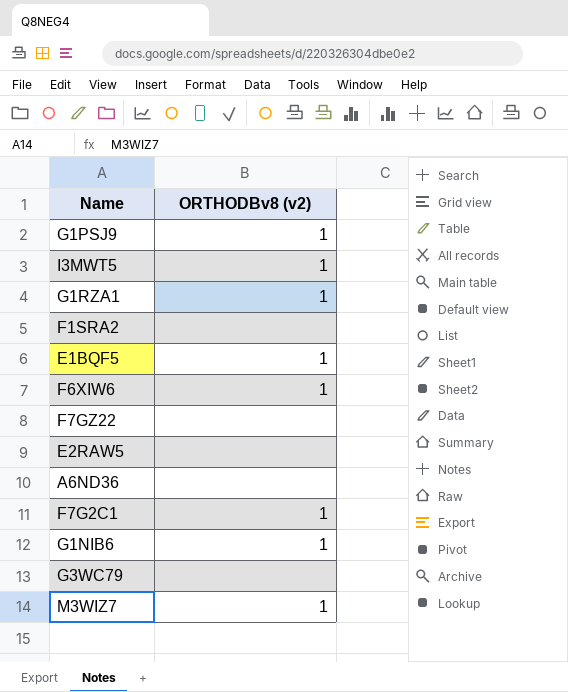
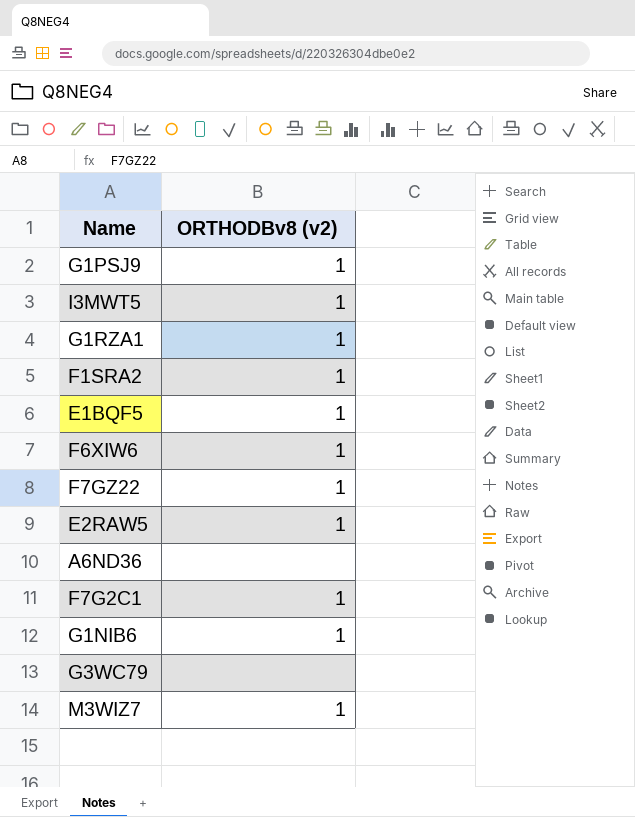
F1SRA2 | ORTHODBv8 (v2): none -> 1
F7GZ22 | ORTHODBv8 (v2): none -> 1
E2RAW5 | ORTHODBv8 (v2): none -> 1

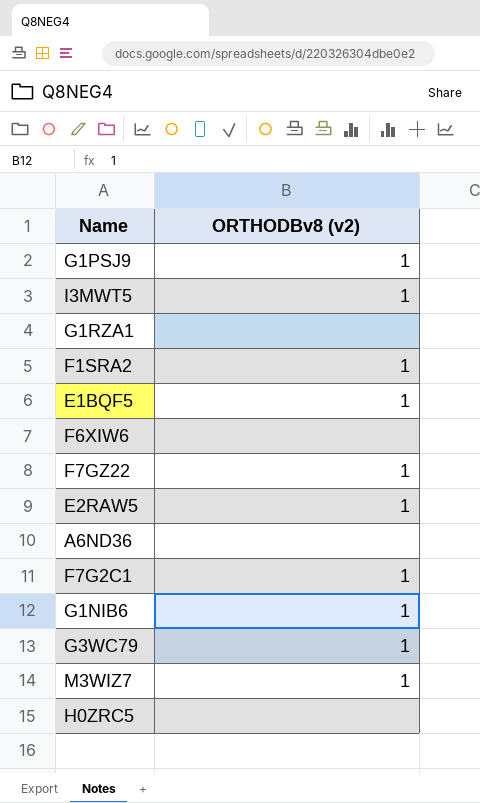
G1RZA1 | ORTHODBv8 (v2): 1 -> none
F6XIW6 | ORTHODBv8 (v2): 1 -> none
G3WC79 | ORTHODBv8 (v2): none -> 1
row H0ZRC5: none -> none

